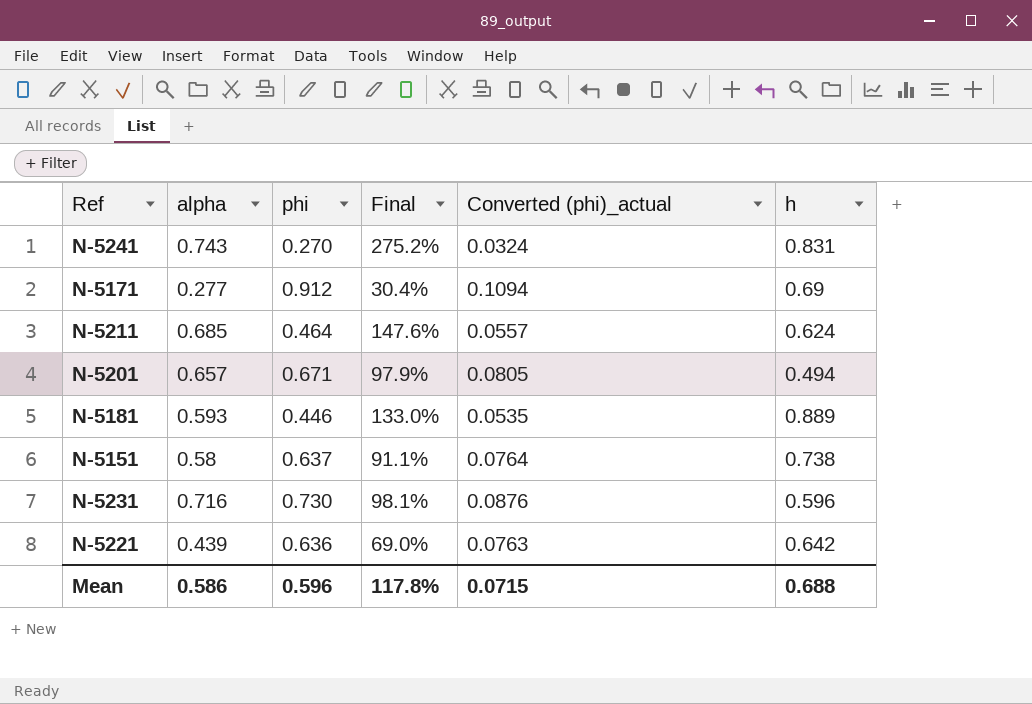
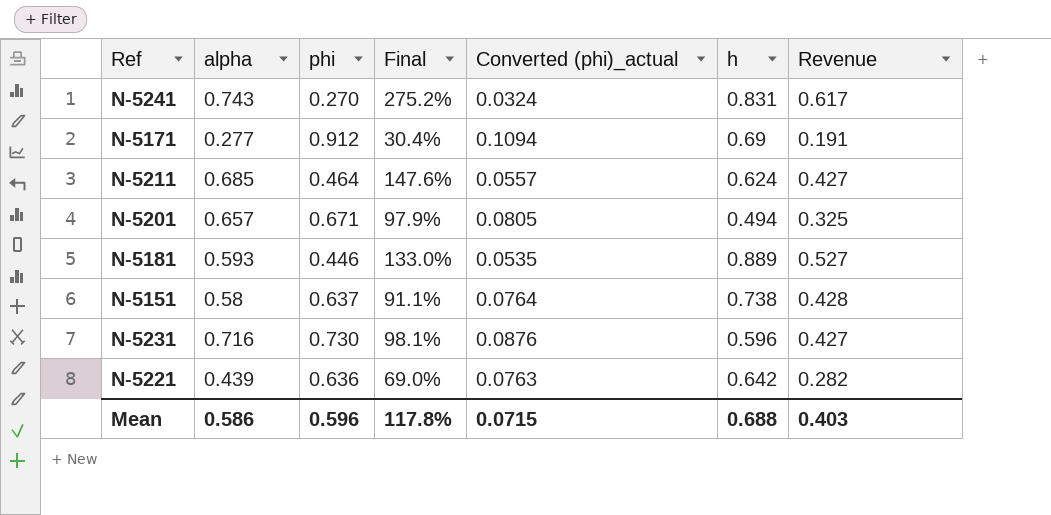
column Revenue | formula: none -> [alpha] * [h]

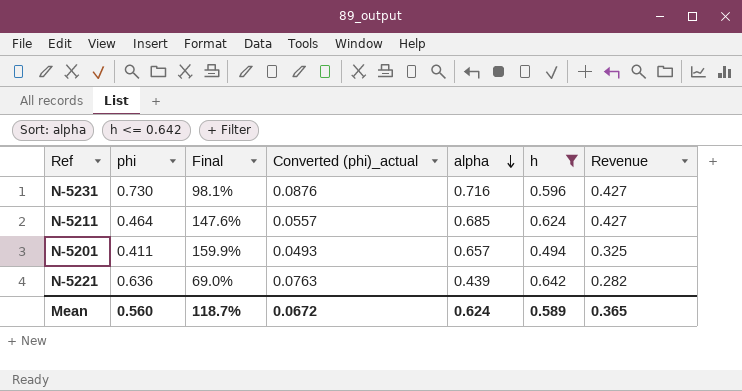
filter: none -> h <= 0.642
row order: none -> alpha descending
column alpha | position: 2 -> 5
N-5201 | phi: 0.671 -> 0.411
N-5201 | Final: 97.9% -> 159.9%
N-5201 | Converted (phi)_actual: 0.0805 -> 0.0493
Mean | phi: 0.596 -> 0.560
Mean | Final: 117.8% -> 118.7%
Mean | Converted (phi)_actual: 0.0715 -> 0.0672
Mean | alpha: 0.586 -> 0.624
Mean | h: 0.688 -> 0.589
Mean | Revenue: 0.403 -> 0.365

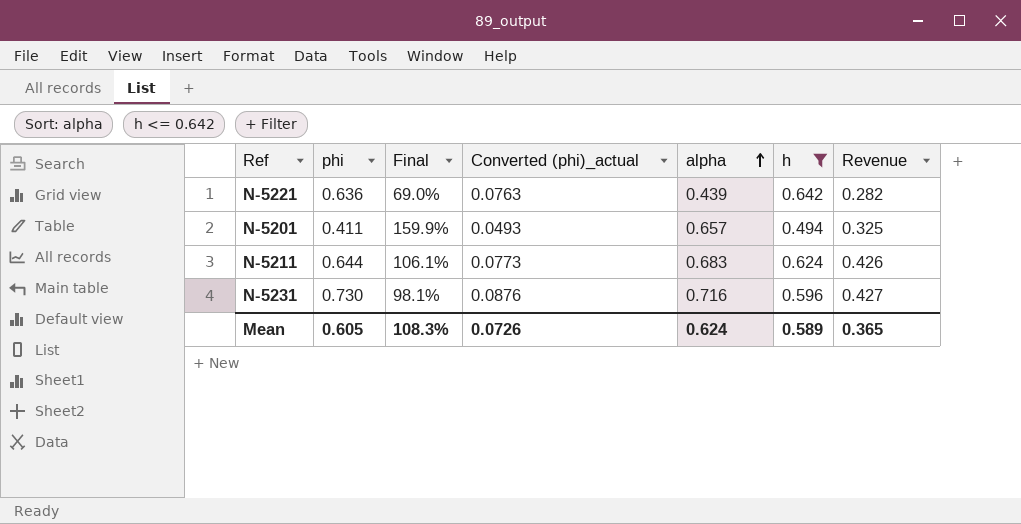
row order: alpha descending -> alpha ascending
N-5211 | phi: 0.464 -> 0.644
N-5211 | Final: 147.6% -> 106.1%
N-5211 | Converted (phi)_actual: 0.0557 -> 0.0773
N-5211 | alpha: 0.685 -> 0.683
N-5211 | Revenue: 0.427 -> 0.426
Mean | phi: 0.560 -> 0.605
Mean | Final: 118.7% -> 108.3%
Mean | Converted (phi)_actual: 0.0672 -> 0.0726

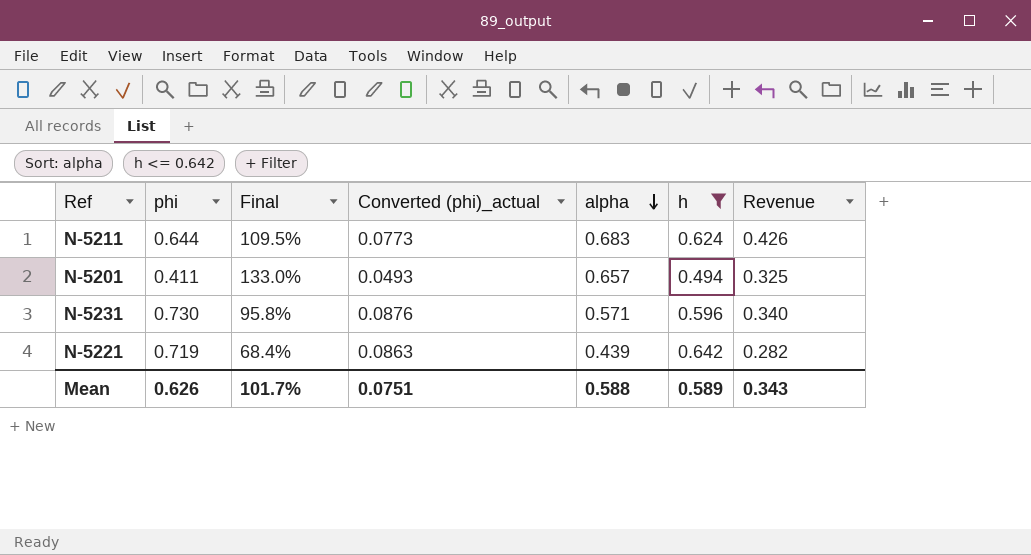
row order: alpha ascending -> alpha descending
column Final | formula: [alpha] / [phi] -> [alpha] / [h]
N-5231 | alpha: 0.716 -> 0.571
N-5231 | Revenue: 0.427 -> 0.340
N-5221 | phi: 0.636 -> 0.719
N-5221 | Converted (phi)_actual: 0.0763 -> 0.0863
Mean | phi: 0.605 -> 0.626
Mean | Final: 108.3% -> 101.7%
Mean | Converted (phi)_actual: 0.0726 -> 0.0751
Mean | alpha: 0.624 -> 0.588
Mean | Revenue: 0.365 -> 0.343

